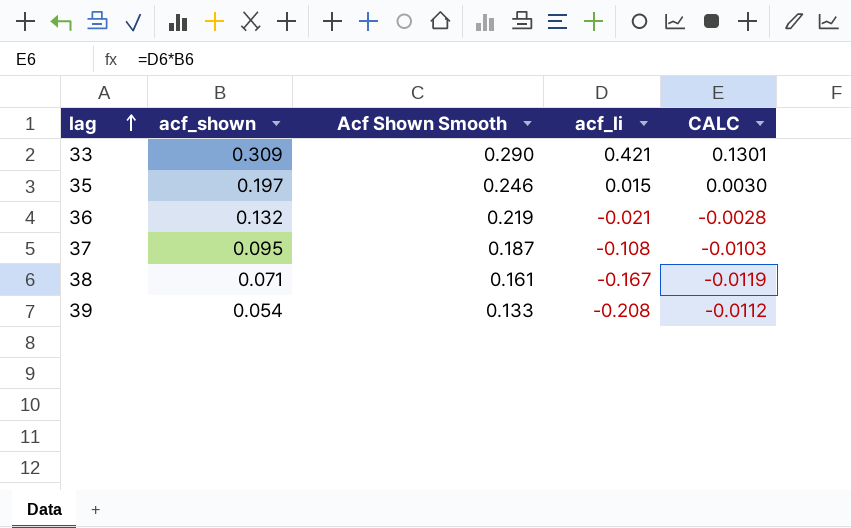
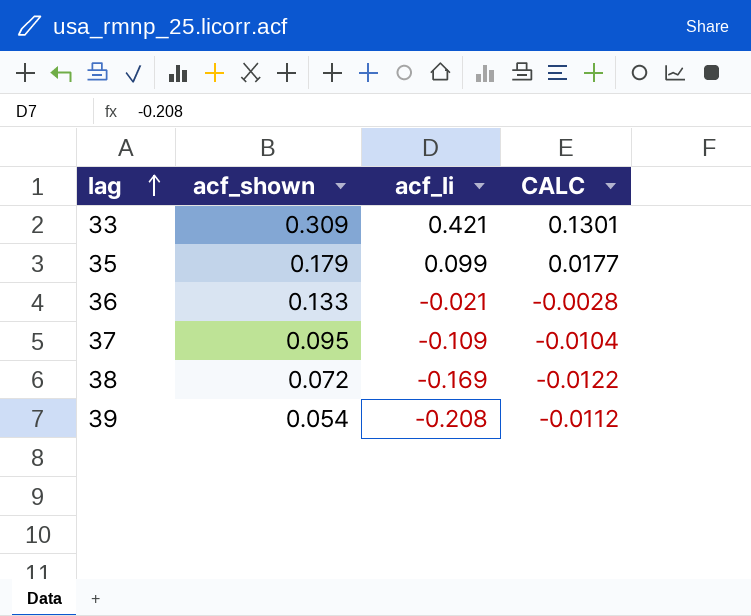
column Acf Shown Smooth | position: 3 -> none
35 | acf_shown: 0.197 -> 0.179
35 | acf_li: 0.015 -> 0.099
35 | CALC: 0.0030 -> 0.0177
36 | acf_shown: 0.132 -> 0.133
37 | acf_li: -0.108 -> -0.109
37 | CALC: -0.0103 -> -0.0104
38 | acf_shown: 0.071 -> 0.072
38 | acf_li: -0.167 -> -0.169
38 | CALC: -0.0119 -> -0.0122

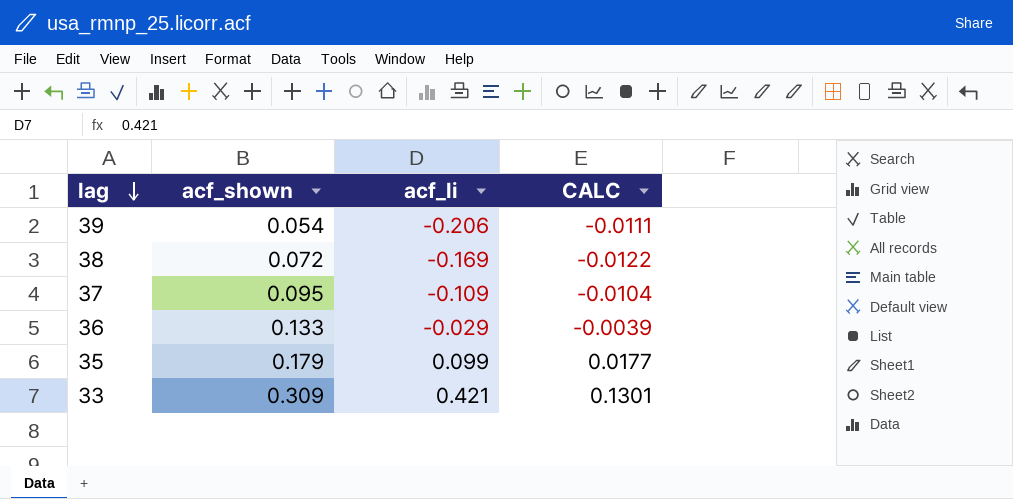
row order: lag ascending -> lag descending
39 | acf_li: -0.208 -> -0.206
39 | CALC: -0.0112 -> -0.0111
36 | acf_li: -0.021 -> -0.029
36 | CALC: -0.0028 -> -0.0039

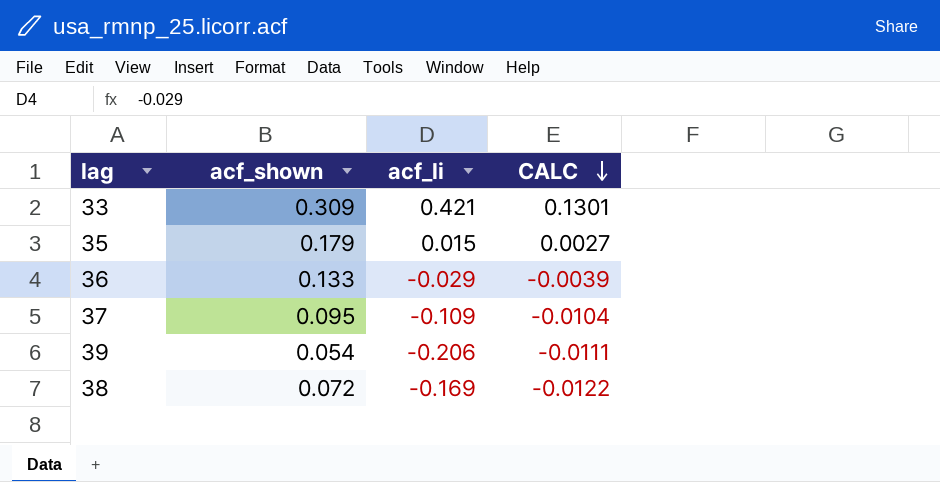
row order: lag descending -> CALC descending
35 | acf_li: 0.099 -> 0.015
35 | CALC: 0.0177 -> 0.0027

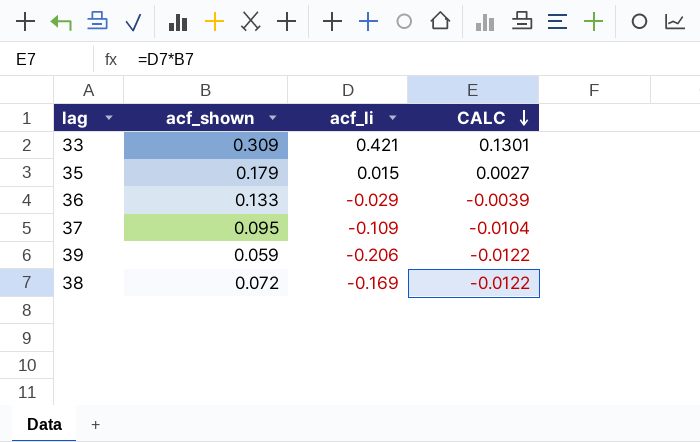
39 | acf_shown: 0.054 -> 0.059
39 | CALC: -0.0111 -> -0.0122

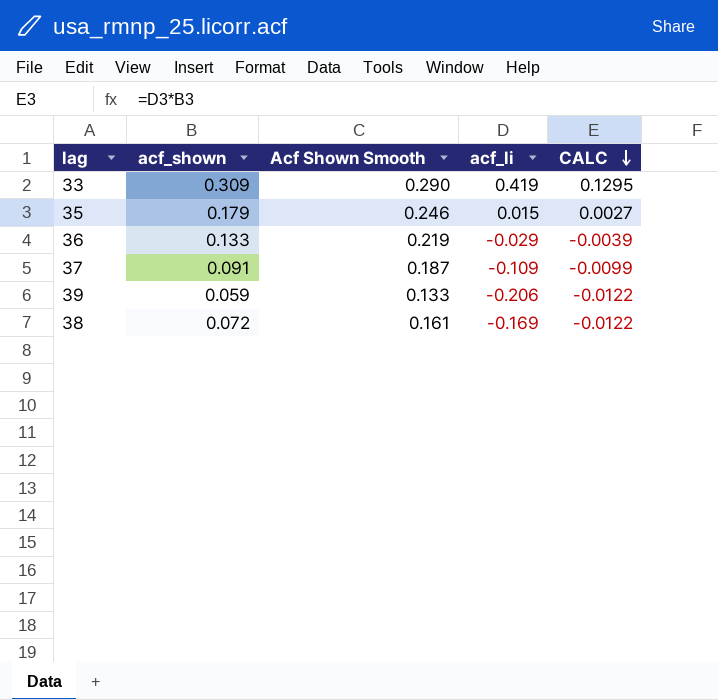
column Acf Shown Smooth | position: none -> 3
33 | acf_li: 0.421 -> 0.419
33 | CALC: 0.1301 -> 0.1295
37 | acf_shown: 0.095 -> 0.091
37 | CALC: -0.0104 -> -0.0099

